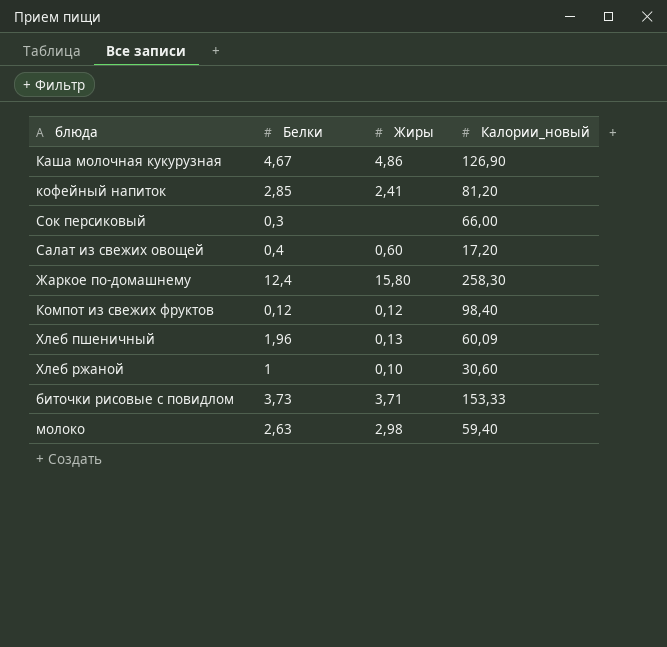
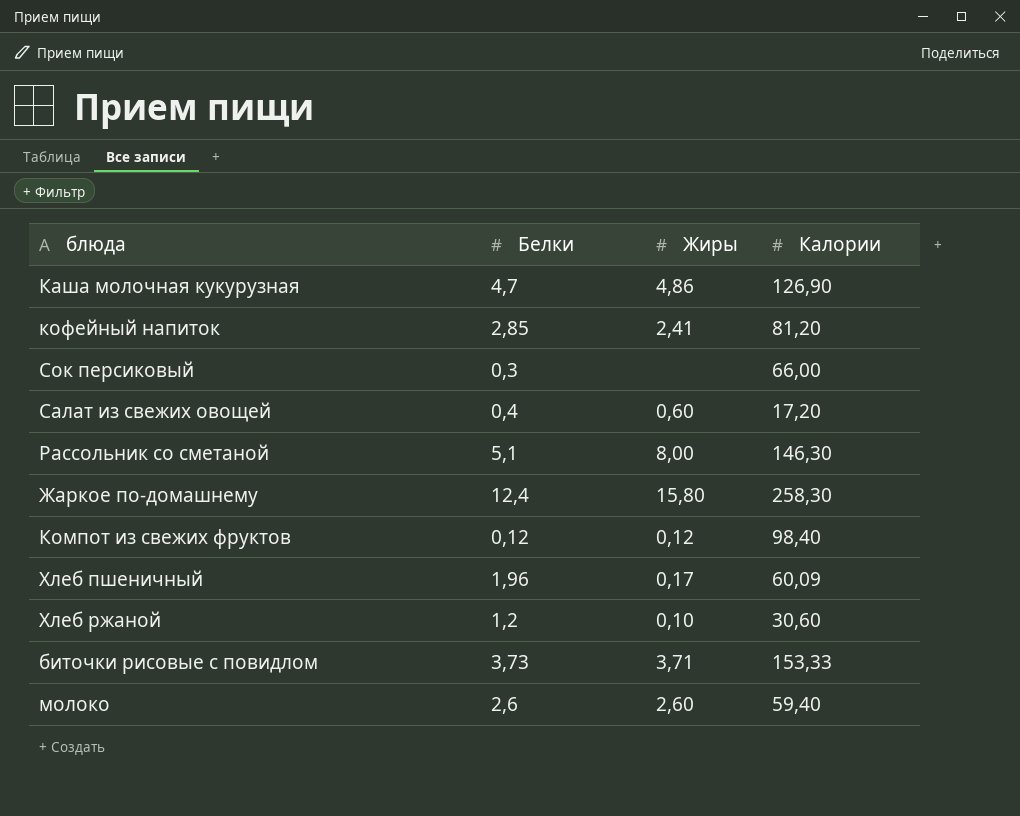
column name: Калории_новый -> Калории
Каша молочная кукурузная | Белки: 4,67 -> 4,7
row Рассольник со сметаной: none -> 5,1 | 8,00 | 146,30
Хлеб пшеничный | Жиры: 0,13 -> 0,17
Хлеб ржаной | Белки: 1 -> 1,2
молоко | Белки: 2,63 -> 2,6
молоко | Жиры: 2,98 -> 2,60

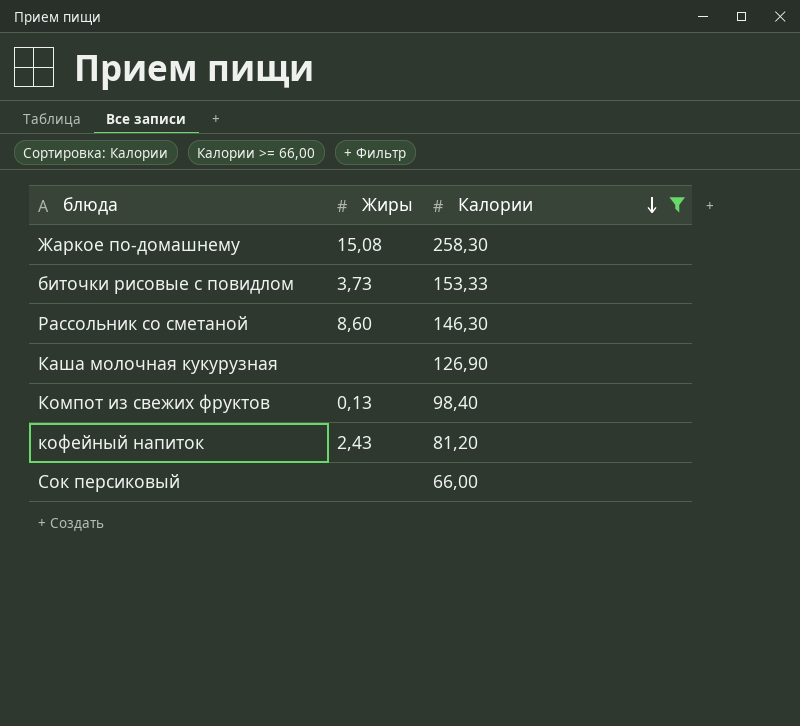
filter: none -> Калории >= 66,00
row order: none -> Калории descending
column Белки | position: 2 -> none
Жаркое по-домашнему | Жиры: 15,80 -> 15,08
биточки рисовые с повидлом | Жиры: 3,71 -> 3,73
Рассольник со сметаной | Жиры: 8,00 -> 8,60
Каша молочная кукурузная | Жиры: 4,86 -> none
Компот из свежих фруктов | Жиры: 0,12 -> 0,13
кофейный напиток | Жиры: 2,41 -> 2,43

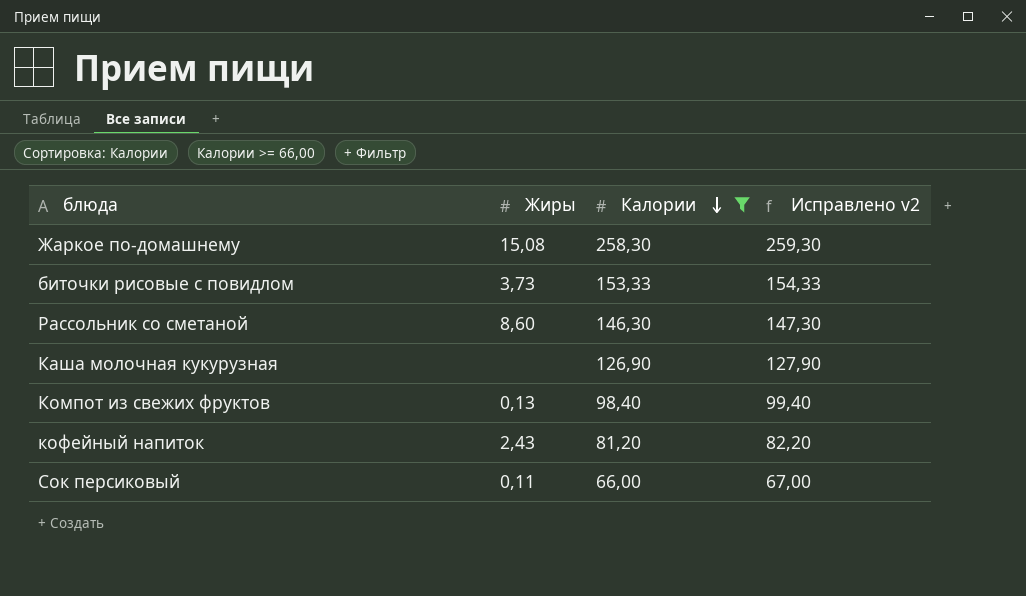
column Исправлено v2 | formula: none -> [Калории] + 1
Сок персиковый | Жиры: none -> 0,11

